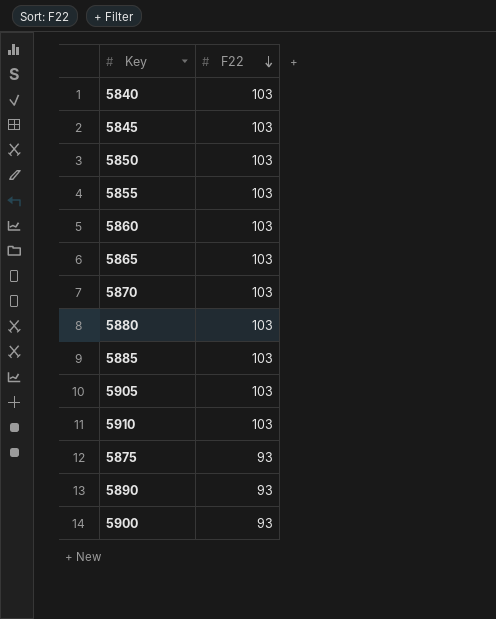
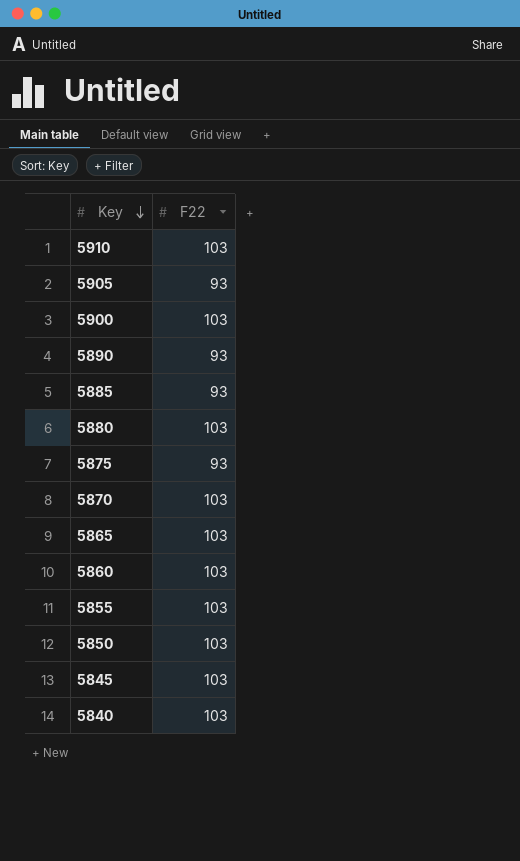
row order: F22 descending -> Key descending
5905 | F22: 103 -> 93
5900 | F22: 93 -> 103
5885 | F22: 103 -> 93

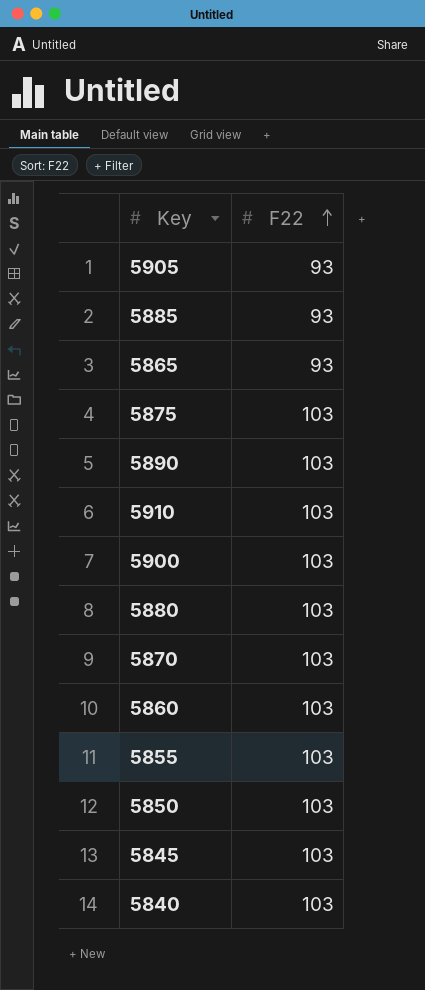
row order: Key descending -> F22 ascending
5865 | F22: 103 -> 93
5875 | F22: 93 -> 103
5890 | F22: 93 -> 103

